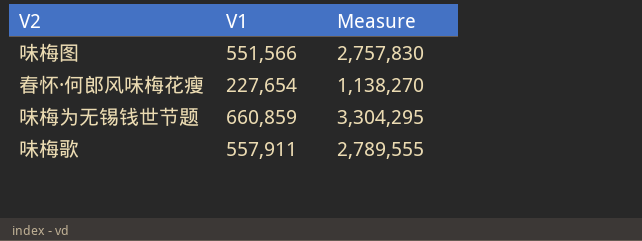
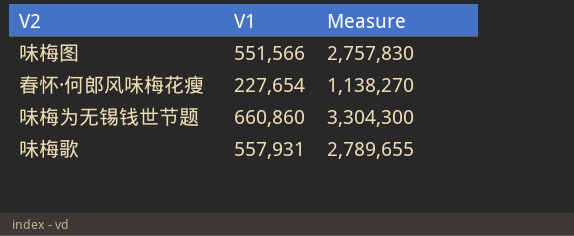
味梅为无锡钱世节题 | V1: 660,859 -> 660,860
味梅为无锡钱世节题 | Measure: 3,304,295 -> 3,304,300
味梅歌 | V1: 557,911 -> 557,931
味梅歌 | Measure: 2,789,555 -> 2,789,655

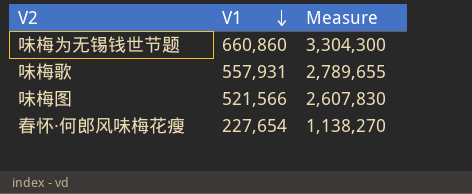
row order: none -> V1 descending
味梅图 | V1: 551,566 -> 521,566
味梅图 | Measure: 2,757,830 -> 2,607,830

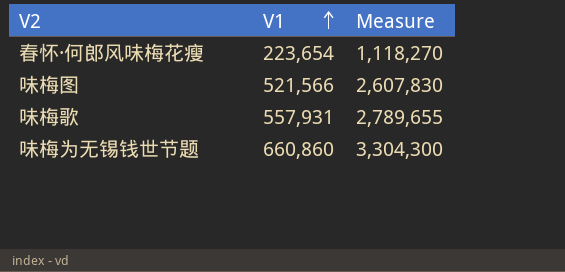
row order: V1 descending -> V1 ascending
春怀·何郎风味梅花瘦 | V1: 227,654 -> 223,654
春怀·何郎风味梅花瘦 | Measure: 1,138,270 -> 1,118,270

